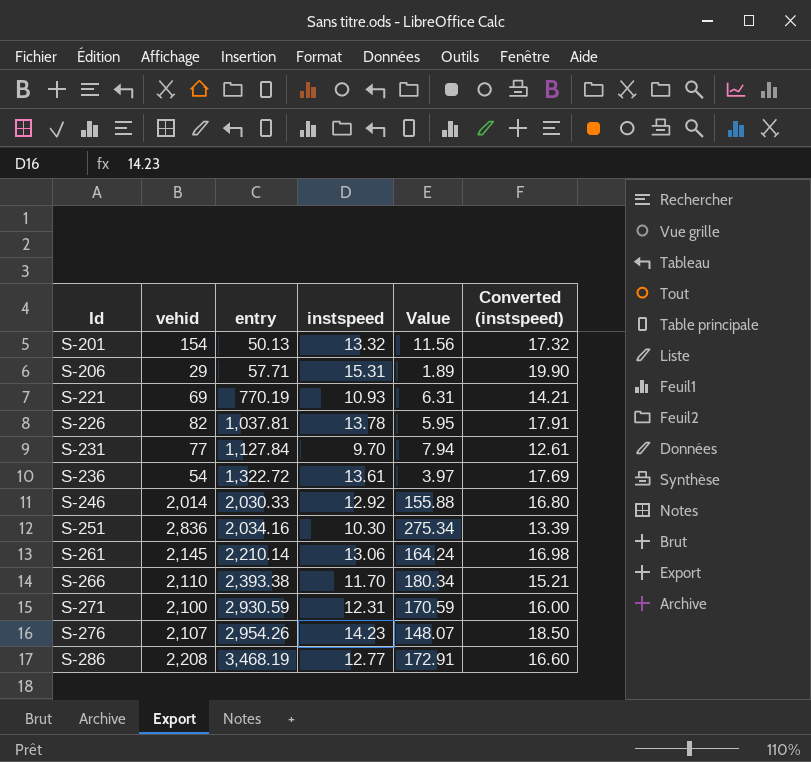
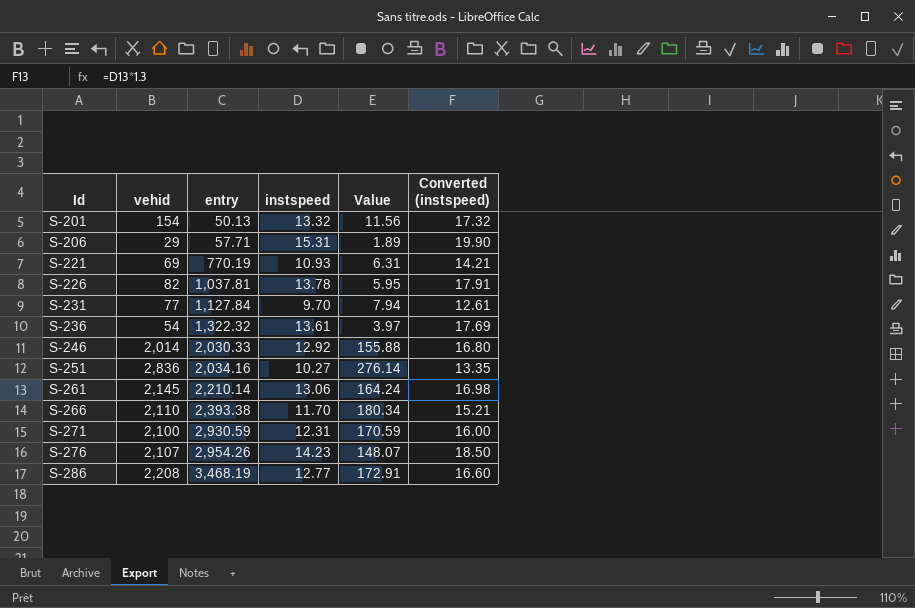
S-236 | entry: 1,322.72 -> 1,322.32
S-251 | instspeed: 10.30 -> 10.27
S-251 | Value: 275.34 -> 276.14
S-251 | Converted (instspeed): 13.39 -> 13.35

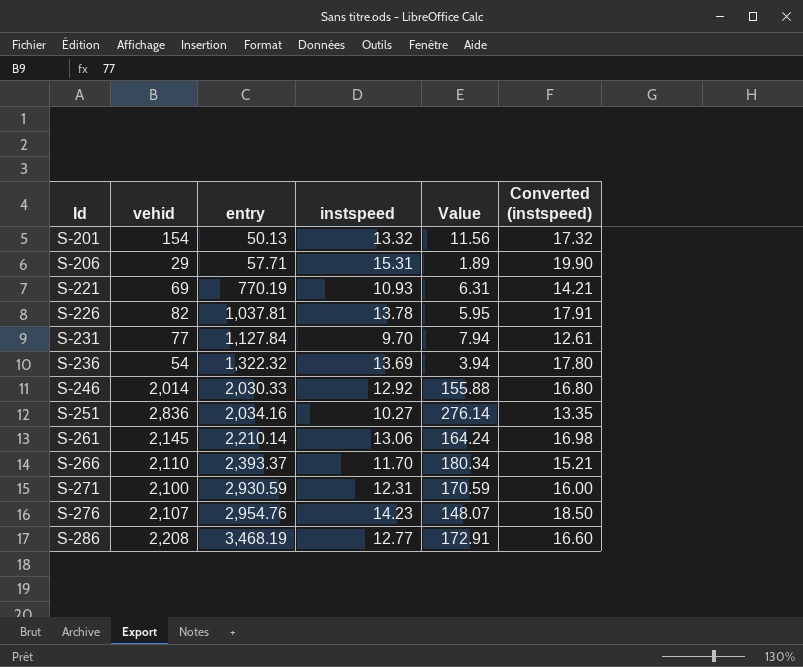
S-236 | instspeed: 13.61 -> 13.69
S-236 | Value: 3.97 -> 3.94
S-236 | Converted (instspeed): 17.69 -> 17.80
S-266 | entry: 2,393.38 -> 2,393.37
S-276 | entry: 2,954.26 -> 2,954.76

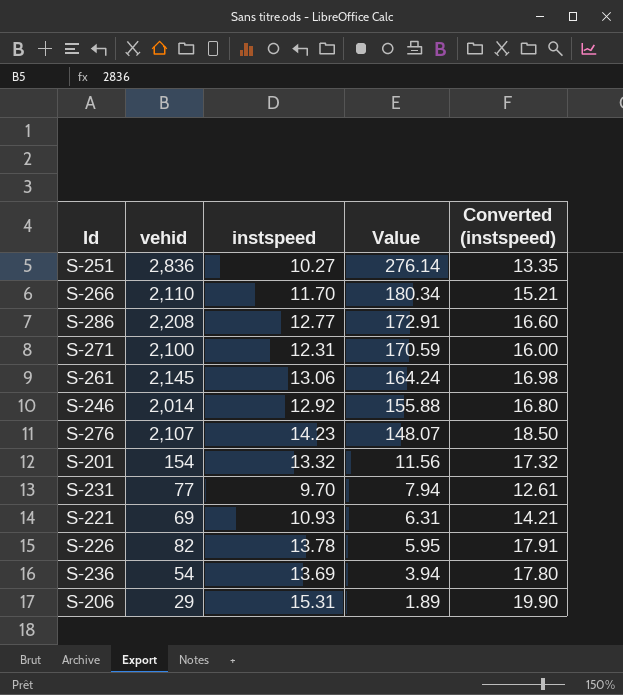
row order: Id ascending -> Value descending
column entry | position: 3 -> none

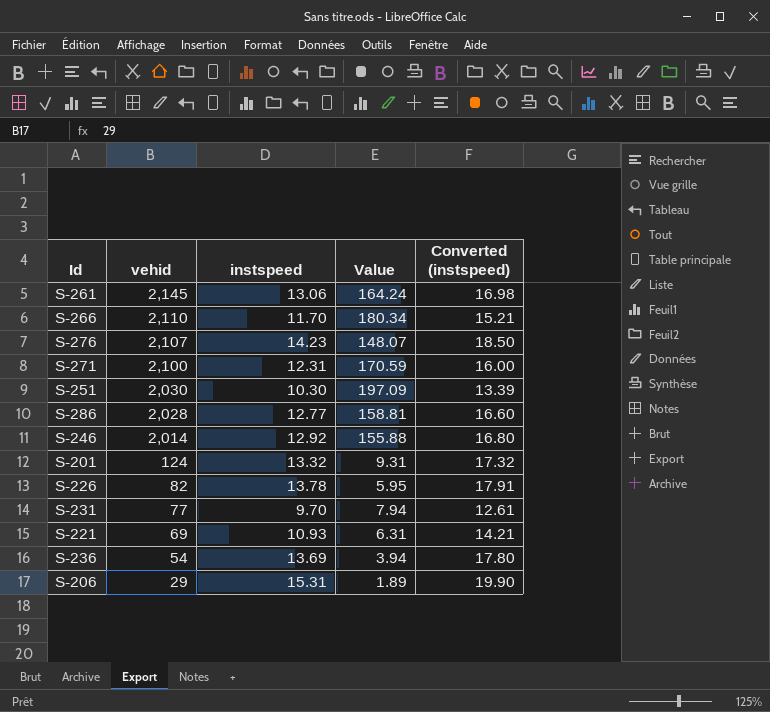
row order: Value descending -> vehid descending
S-251 | vehid: 2,836 -> 2,030
S-251 | instspeed: 10.27 -> 10.30
S-251 | Value: 276.14 -> 197.09
S-251 | Converted (instspeed): 13.35 -> 13.39
S-286 | vehid: 2,208 -> 2,028
S-286 | Value: 172.91 -> 158.81
S-201 | vehid: 154 -> 124
S-201 | Value: 11.56 -> 9.31

